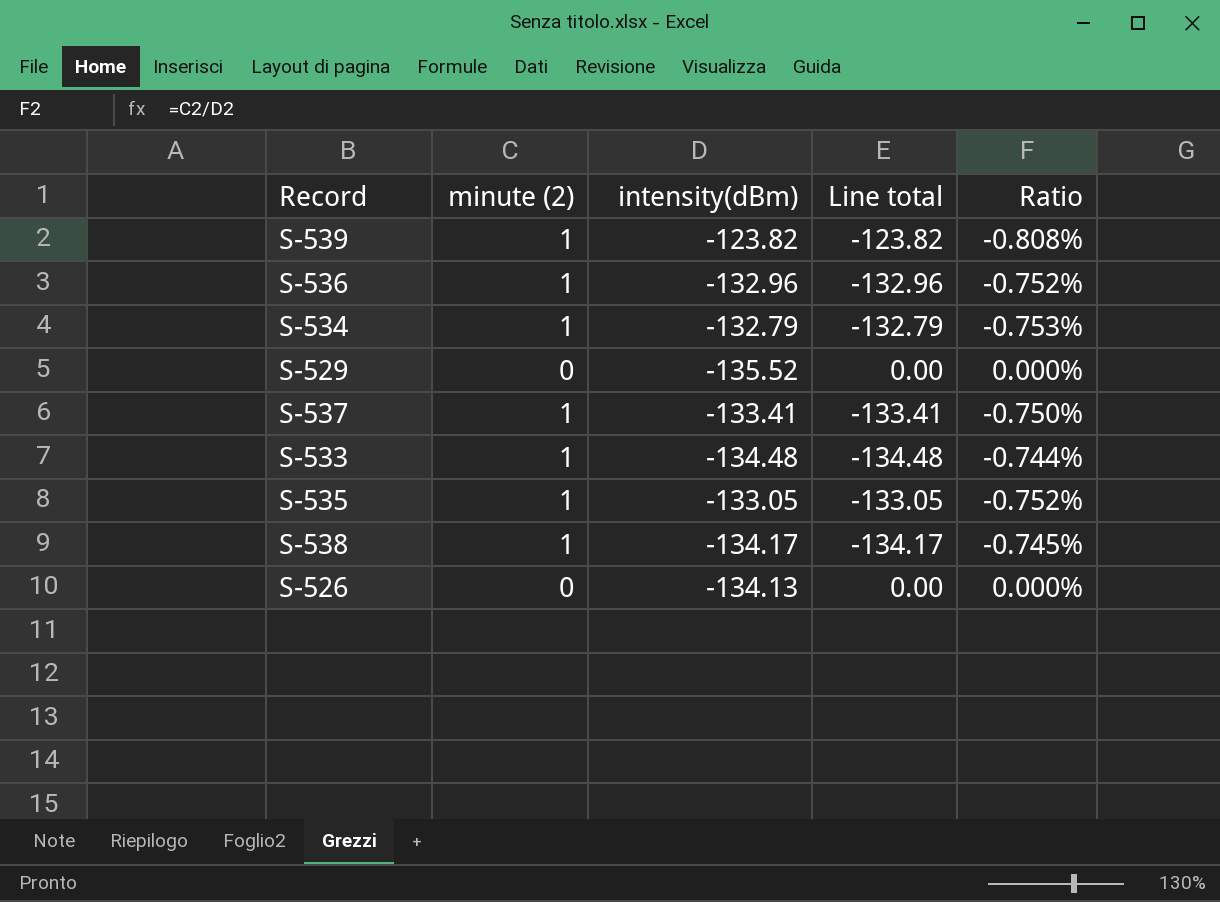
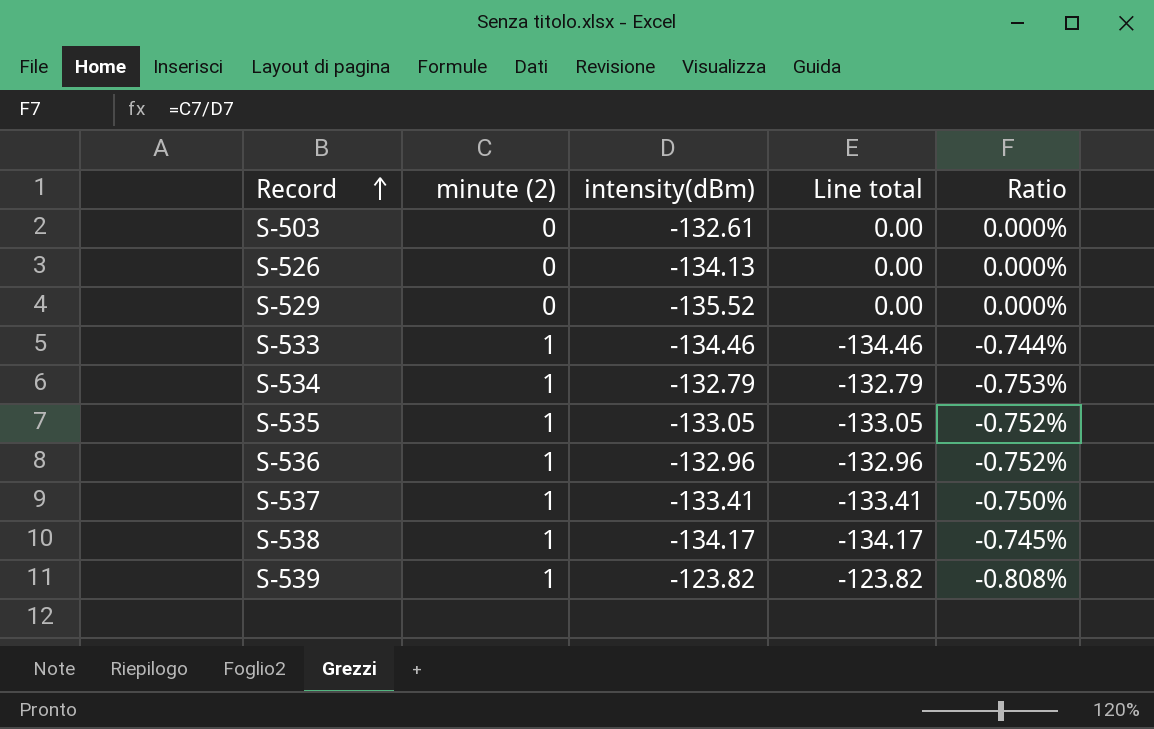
row order: none -> Record ascending
row S-503: none -> 0 | -132.61 | 0.00 | 0.000%
S-533 | intensity(dBm): -134.48 -> -134.46
S-533 | Line total: -134.48 -> -134.46

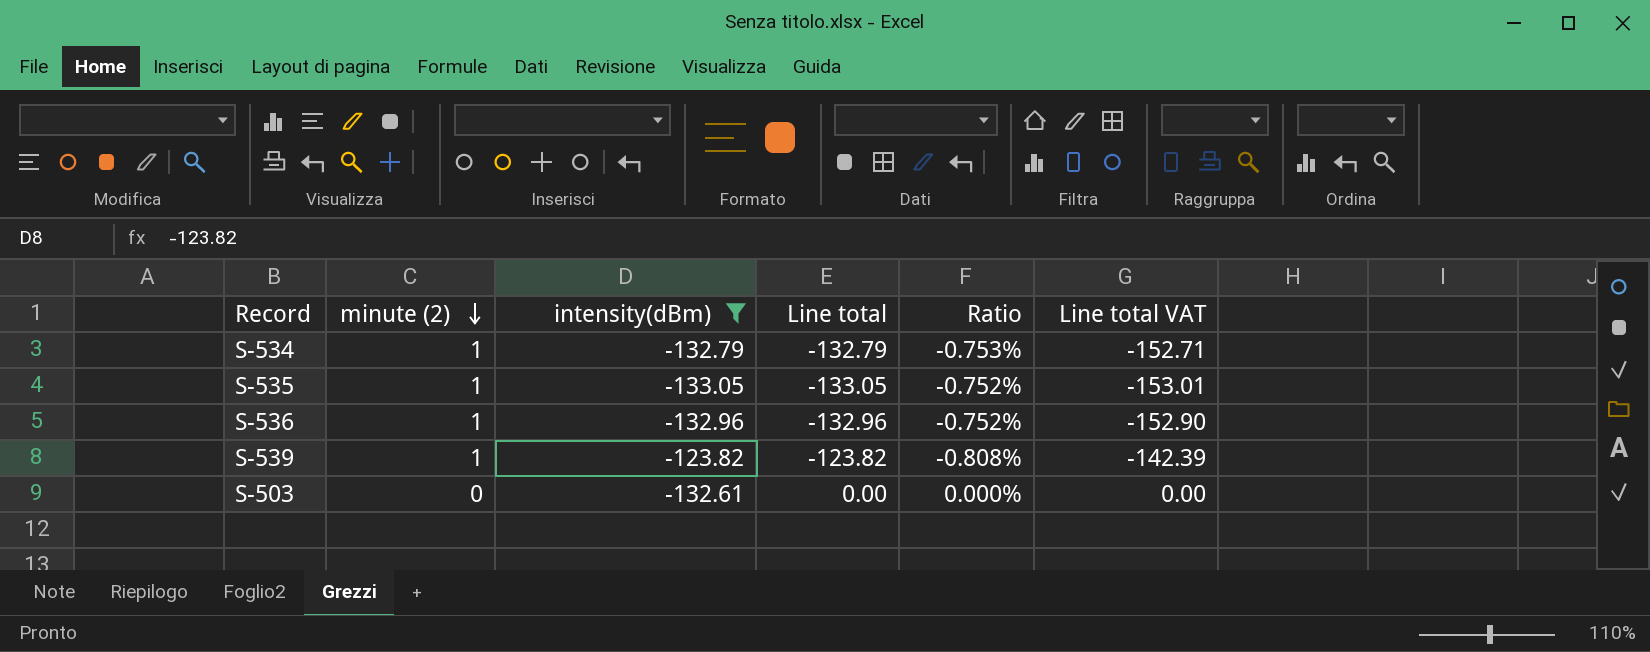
filter: none -> intensity(dBm) >= -133.05
row order: Record ascending -> minute (2) descending
column Line total VAT | formula: none -> [Line total] * 1.15

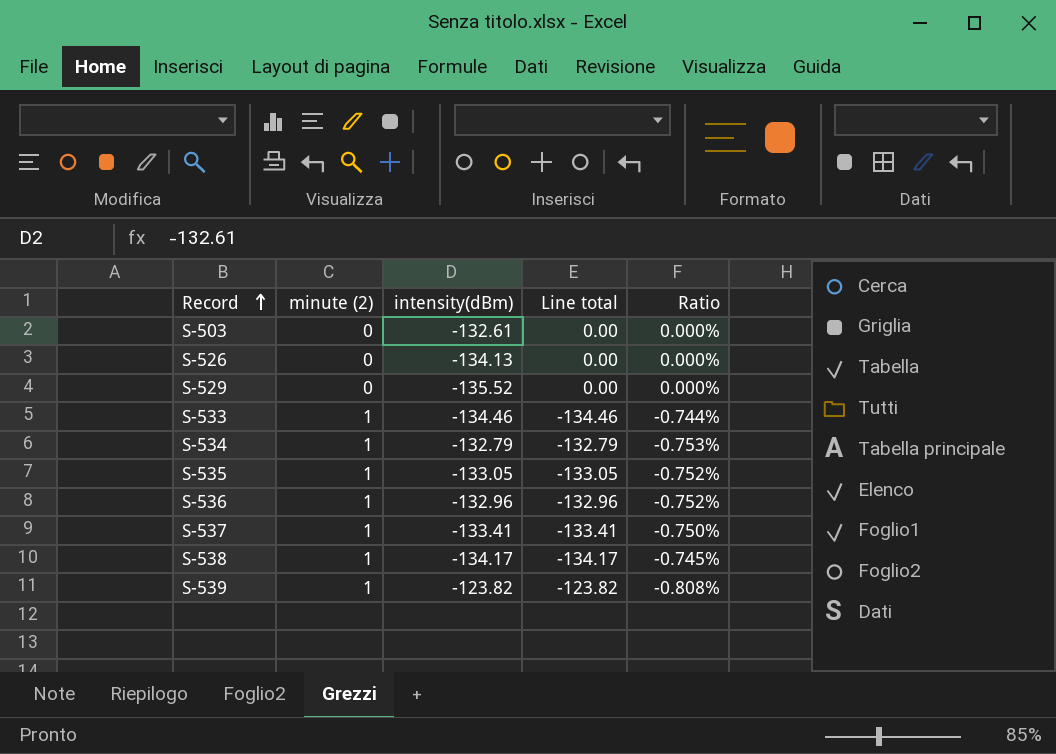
filter: intensity(dBm) >= -133.05 -> none
row order: minute (2) descending -> Record ascending
column Line total VAT | formula: [Line total] * 1.15 -> none

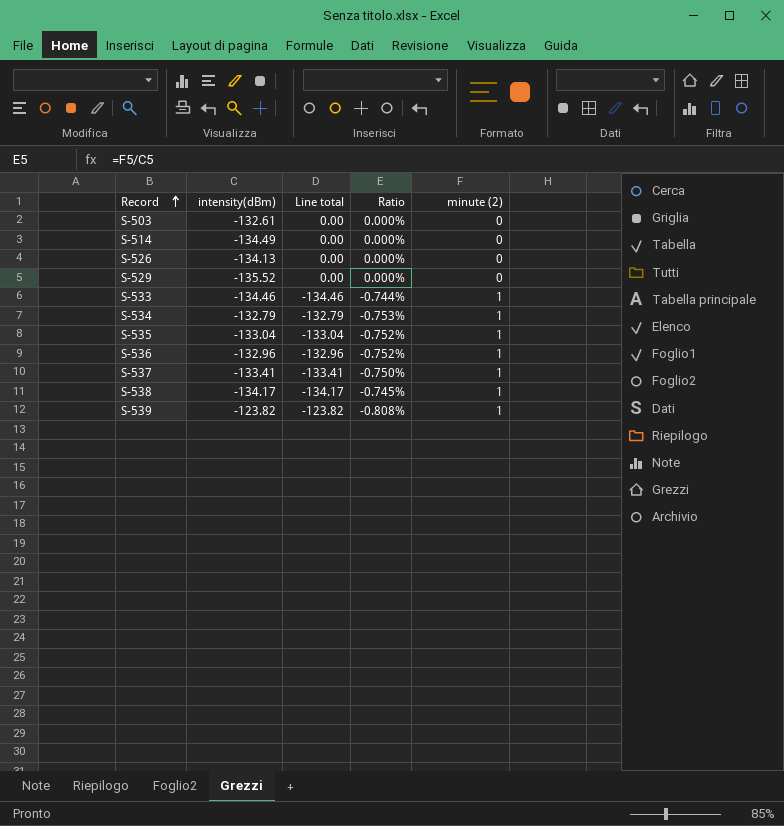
column minute (2) | position: 2 -> 5
row S-514: none -> -134.49 | 0.00 | 0.000% | 0
S-535 | intensity(dBm): -133.05 -> -133.04
S-535 | Line total: -133.05 -> -133.04

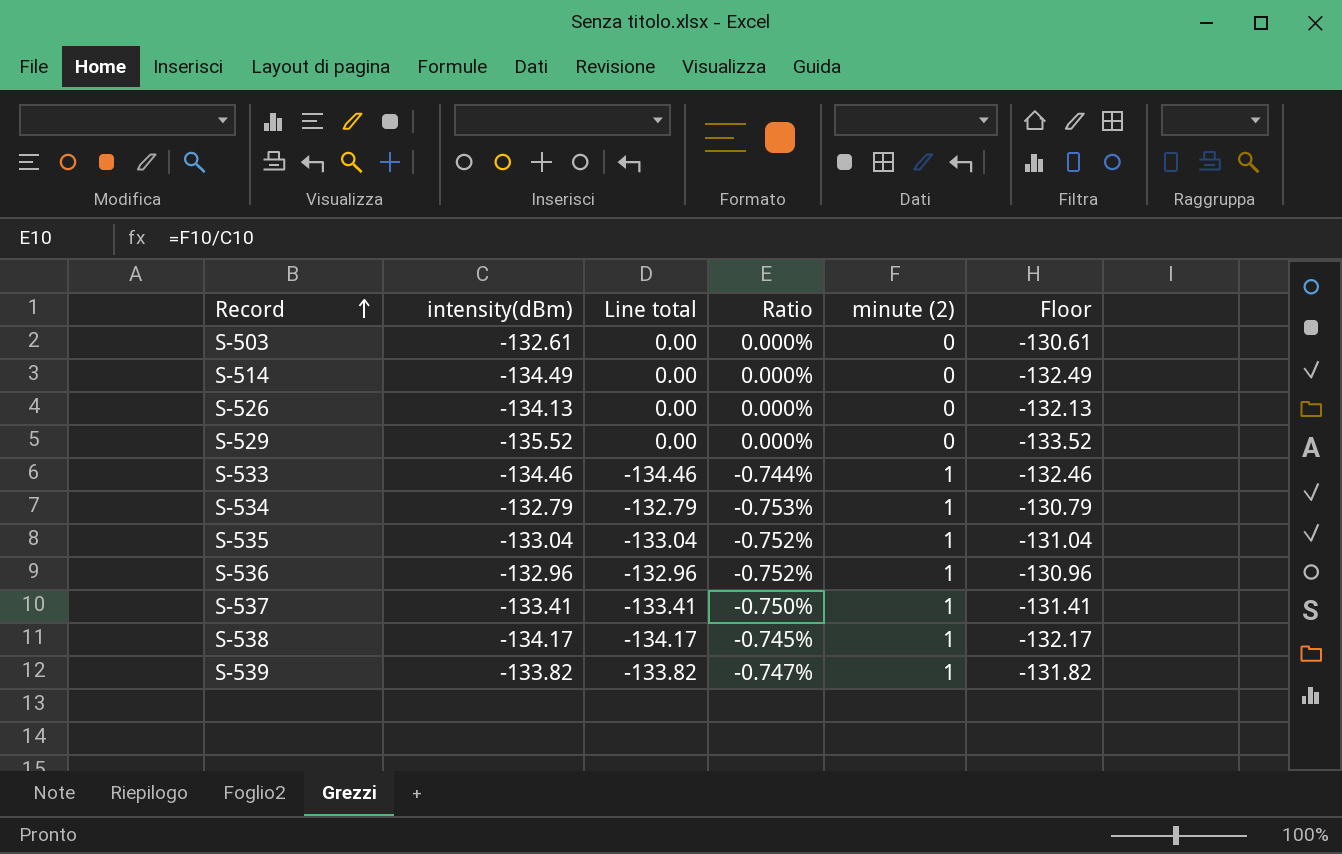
column Floor | formula: none -> [intensity(dBm)] + 2
S-539 | intensity(dBm): -123.82 -> -133.82
S-539 | Line total: -123.82 -> -133.82
S-539 | Ratio: -0.808% -> -0.747%

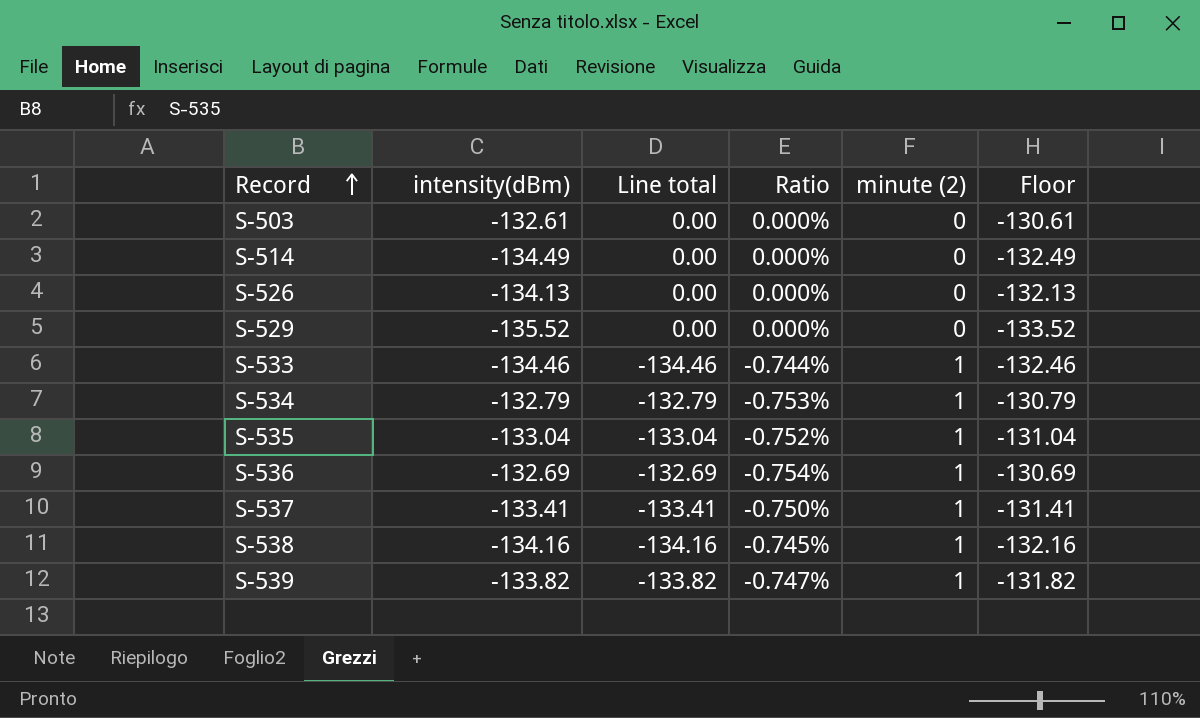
S-536 | intensity(dBm): -132.96 -> -132.69
S-536 | Line total: -132.96 -> -132.69
S-536 | Ratio: -0.752% -> -0.754%
S-536 | Floor: -130.96 -> -130.69
S-538 | intensity(dBm): -134.17 -> -134.16
S-538 | Line total: -134.17 -> -134.16
S-538 | Floor: -132.17 -> -132.16

